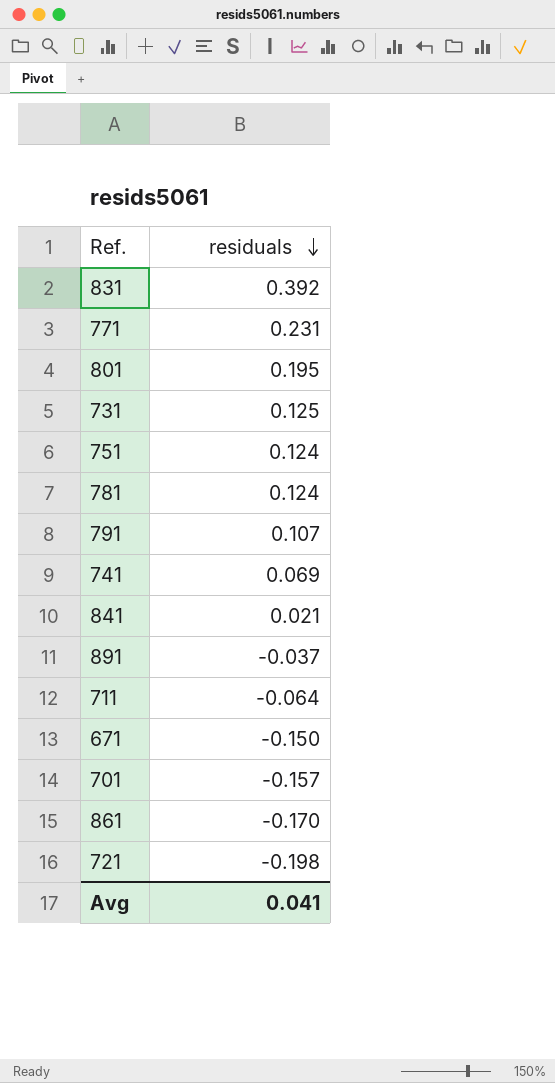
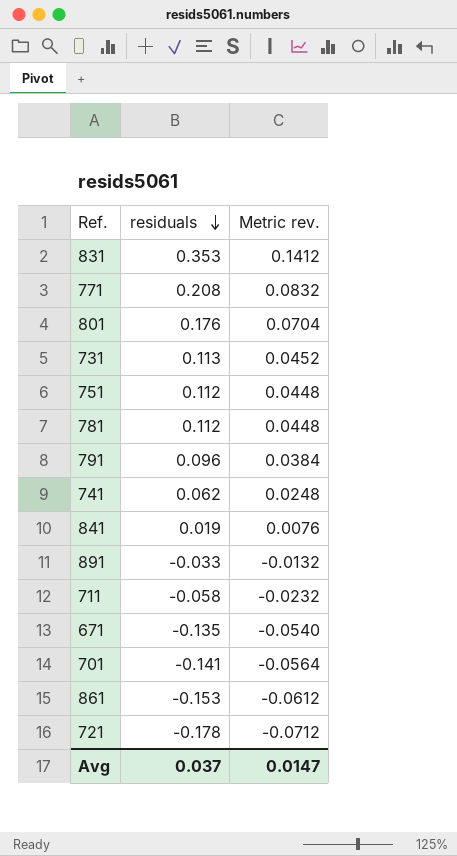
column Metric rev. | formula: none -> [residuals] * 0.4
831 | residuals: 0.392 -> 0.353
771 | residuals: 0.231 -> 0.208
801 | residuals: 0.195 -> 0.176
731 | residuals: 0.125 -> 0.113
751 | residuals: 0.124 -> 0.112
781 | residuals: 0.124 -> 0.112
791 | residuals: 0.107 -> 0.096
741 | residuals: 0.069 -> 0.062
841 | residuals: 0.021 -> 0.019
891 | residuals: -0.037 -> -0.033
711 | residuals: -0.064 -> -0.058
671 | residuals: -0.150 -> -0.135
701 | residuals: -0.157 -> -0.141
861 | residuals: -0.170 -> -0.153
721 | residuals: -0.198 -> -0.178
Avg | residuals: 0.041 -> 0.037

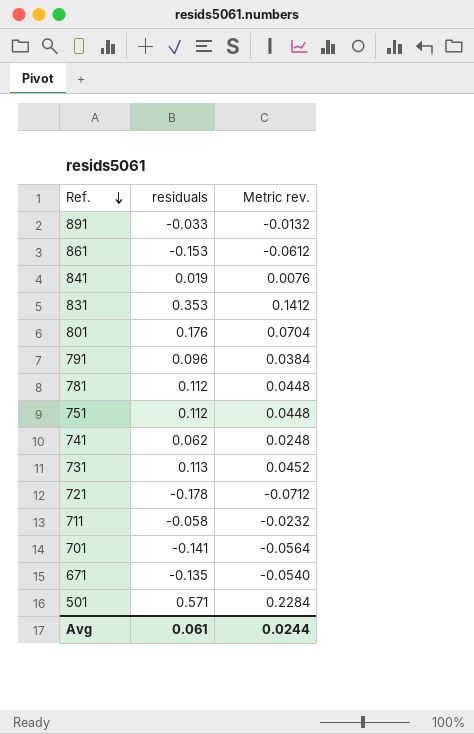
row order: residuals descending -> Ref. descending
row 771: 0.208 | 0.0832 -> none
row 501: none -> 0.571 | 0.2284
Avg | residuals: 0.037 -> 0.061
Avg | Metric rev.: 0.0147 -> 0.0244

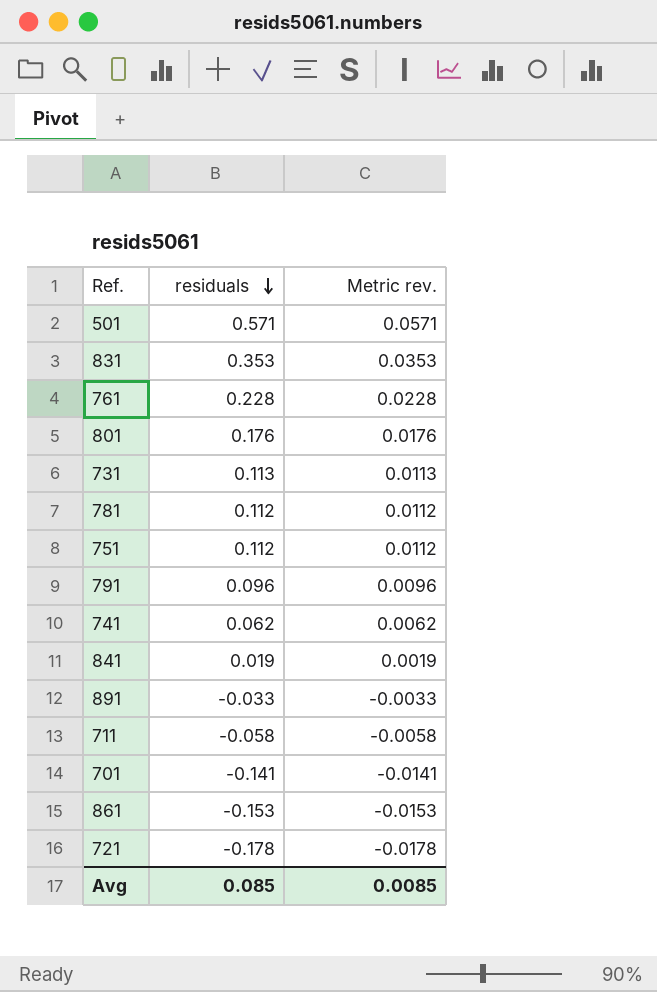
row order: Ref. descending -> residuals descending
column Metric rev. | formula: [residuals] * 0.4 -> [residuals] * 0.1
row 671: -0.135 | -0.0540 -> none
row 761: none -> 0.228 | 0.0228
Avg | residuals: 0.061 -> 0.085
Avg | Metric rev.: 0.0244 -> 0.0085

